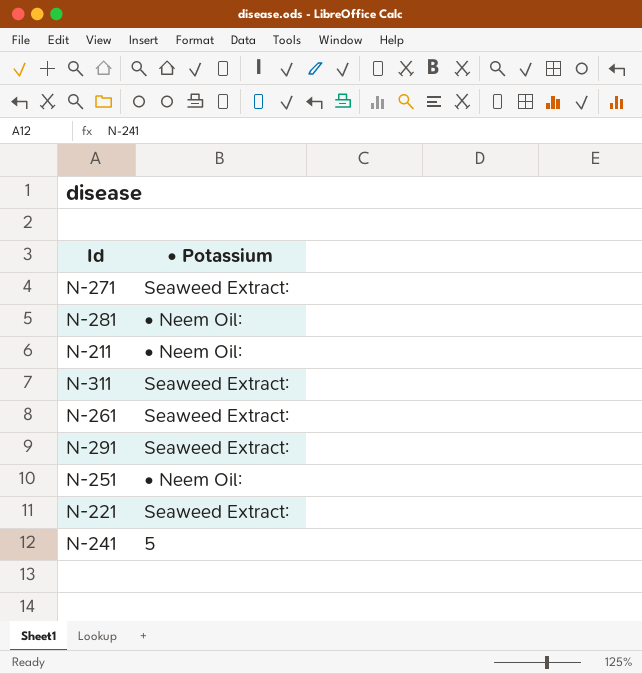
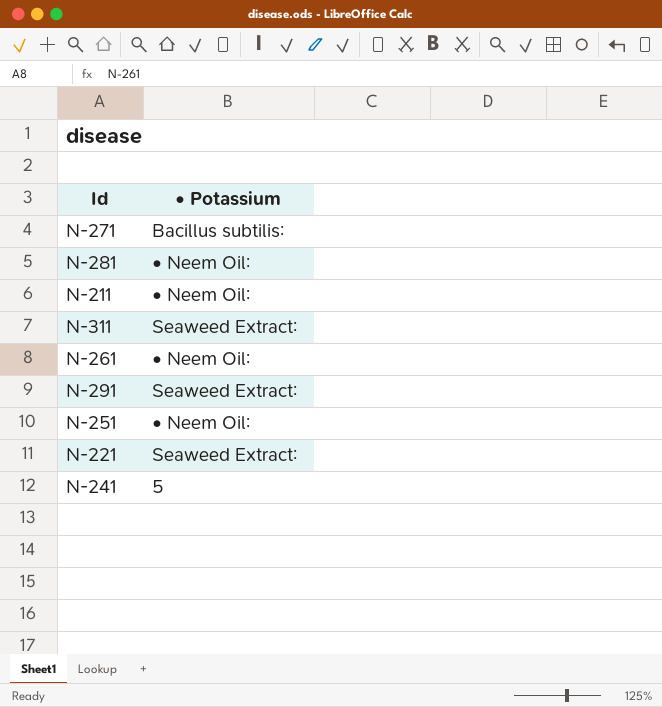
N-271 | • Potassium: Seaweed Extract: -> Bacillus subtilis:
N-261 | • Potassium: Seaweed Extract: -> • Neem Oil:

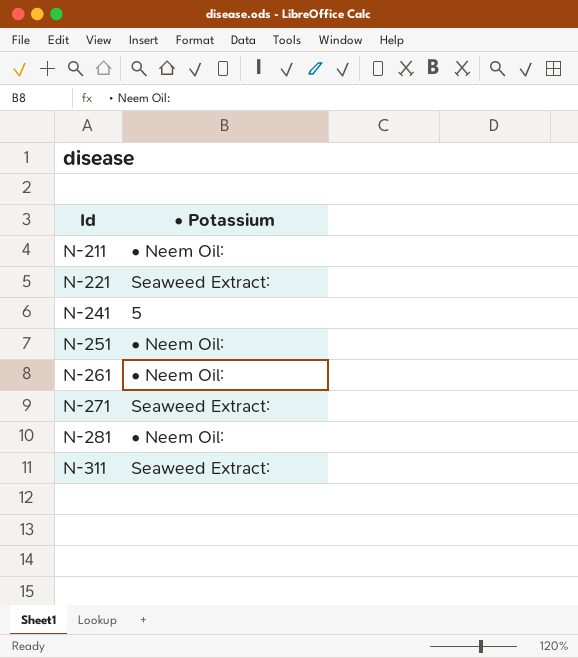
row order: none -> Id ascending
row N-291: Seaweed Extract: -> none
N-271 | • Potassium: Bacillus subtilis: -> Seaweed Extract:

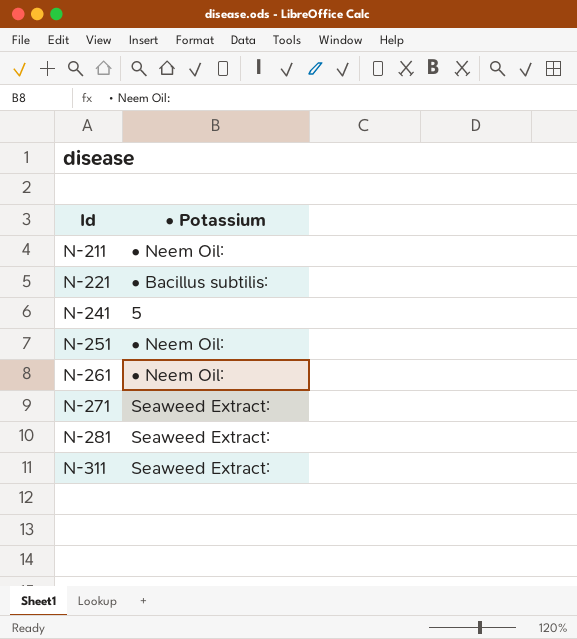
N-221 | • Potassium: Seaweed Extract: -> • Bacillus subtilis:
N-281 | • Potassium: • Neem Oil: -> Seaweed Extract:

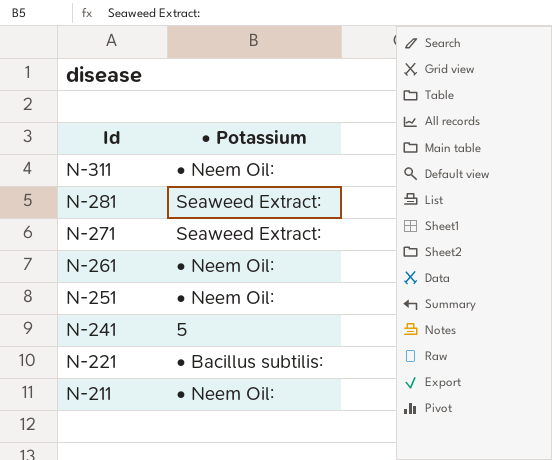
row order: Id ascending -> Id descending
N-311 | • Potassium: Seaweed Extract: -> • Neem Oil:

